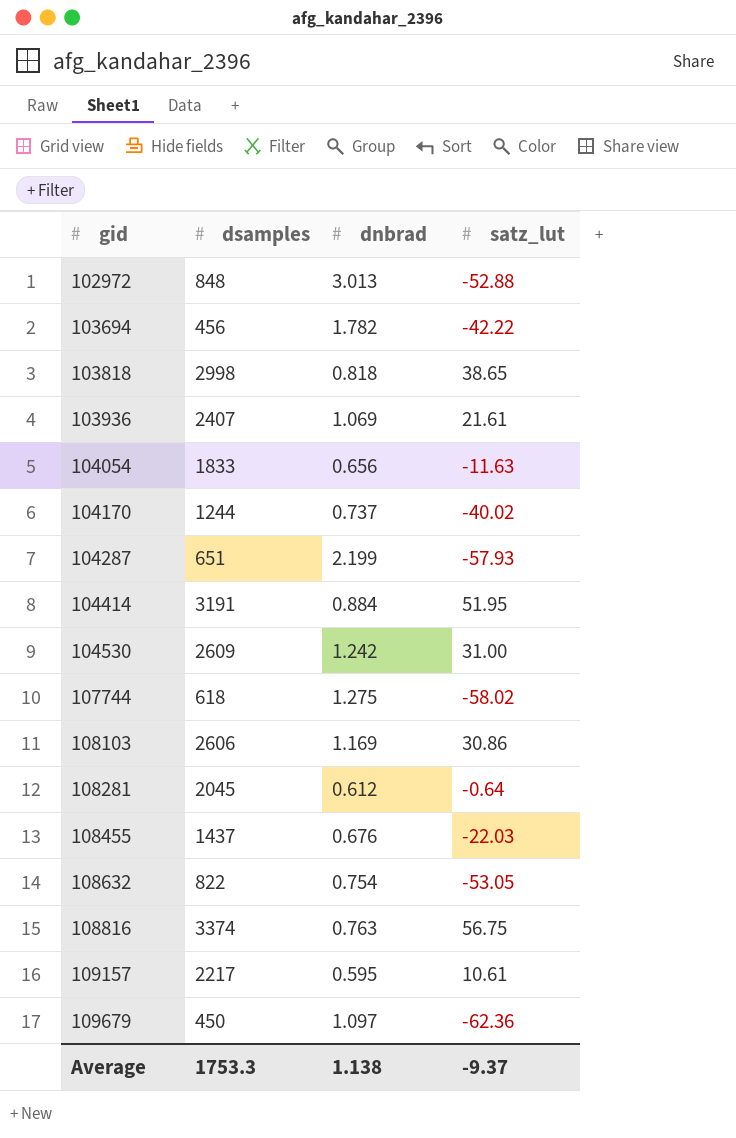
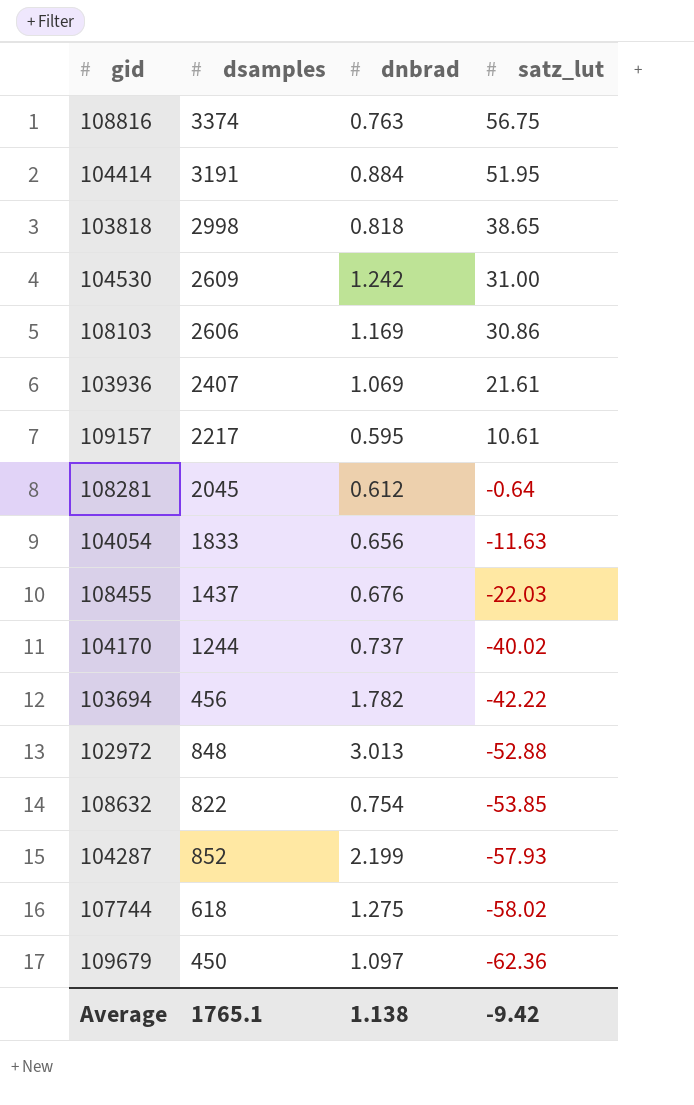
row order: gid ascending -> satz_lut descending
108632 | satz_lut: -53.05 -> -53.85
104287 | dsamples: 651 -> 852
Average | dsamples: 1753.3 -> 1765.1
Average | satz_lut: -9.37 -> -9.42

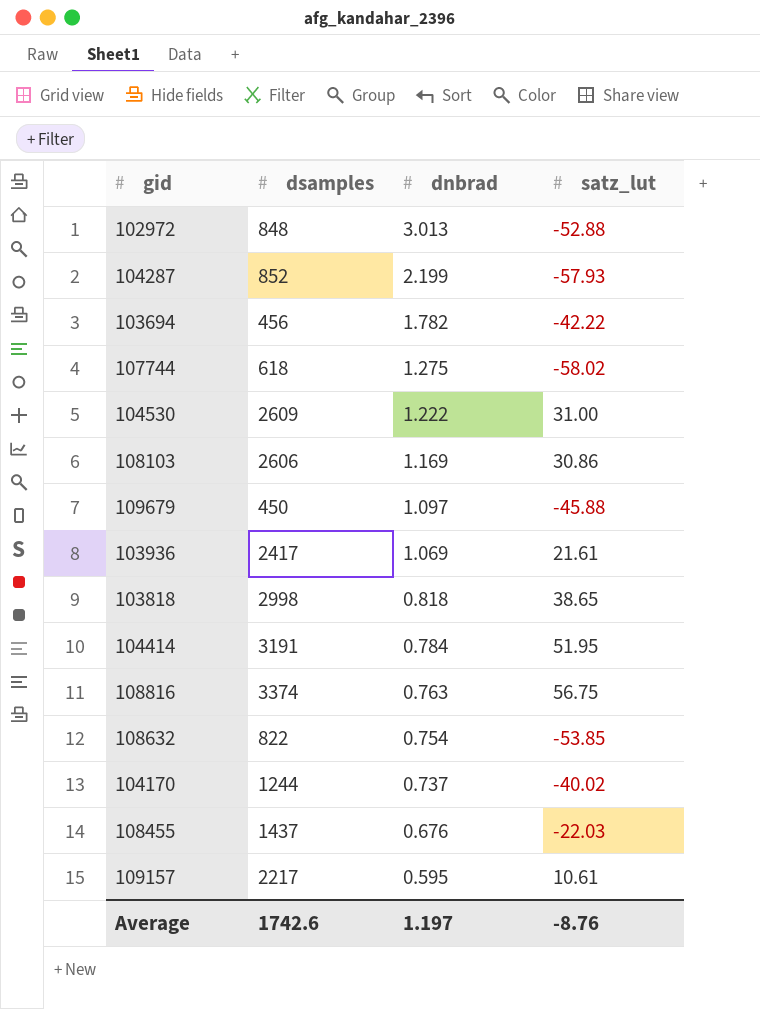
row order: satz_lut descending -> dnbrad descending
row 108281: 2045 | 0.612 | -0.64 -> none
row 104054: 1833 | 0.656 | -11.63 -> none
104530 | dnbrad: 1.242 -> 1.222
109679 | satz_lut: -62.36 -> -45.88
103936 | dsamples: 2407 -> 2417
104414 | dnbrad: 0.884 -> 0.784
Average | dsamples: 1765.1 -> 1742.6
Average | dnbrad: 1.138 -> 1.197
Average | satz_lut: -9.42 -> -8.76

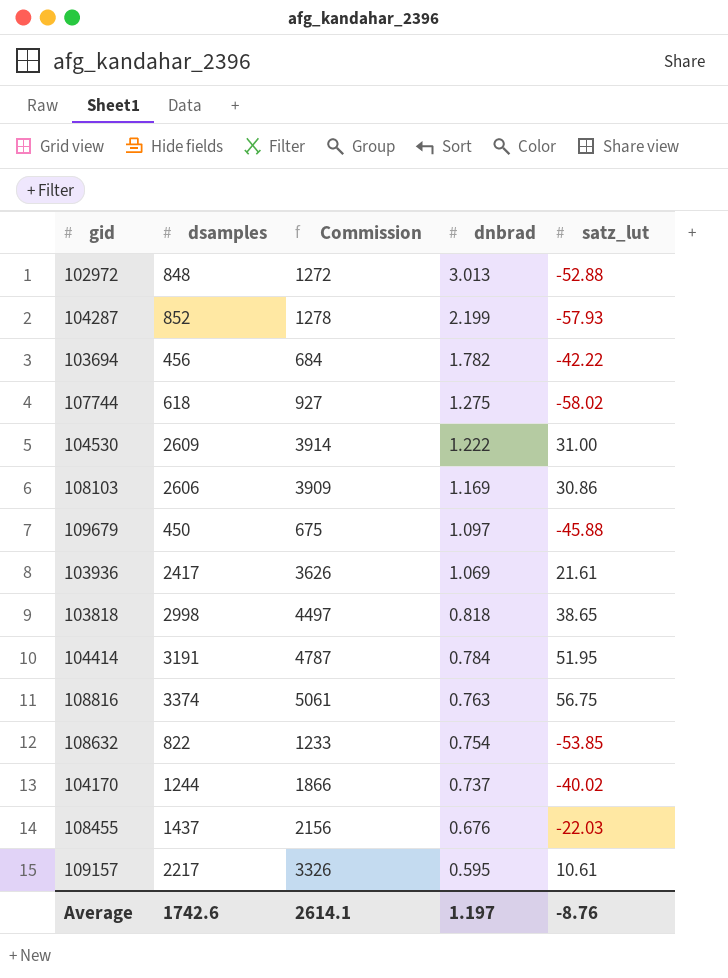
column Commission | formula: none -> [dsamples] * 1.5

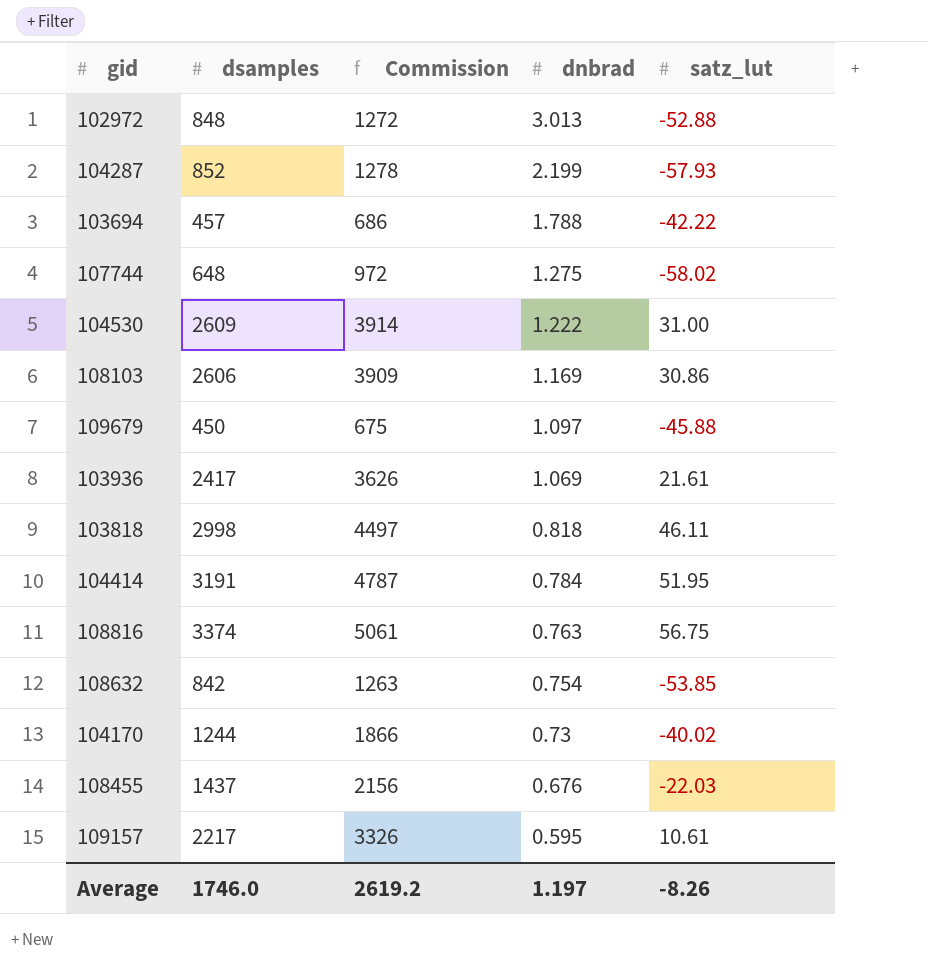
103694 | dsamples: 456 -> 457
103694 | Commission: 684 -> 686
103694 | dnbrad: 1.782 -> 1.788
107744 | dsamples: 618 -> 648
107744 | Commission: 927 -> 972
103818 | satz_lut: 38.65 -> 46.11
108632 | dsamples: 822 -> 842
108632 | Commission: 1233 -> 1263
104170 | dnbrad: 0.737 -> 0.73
Average | dsamples: 1742.6 -> 1746.0
Average | Commission: 2614.1 -> 2619.2
Average | satz_lut: -8.76 -> -8.26

